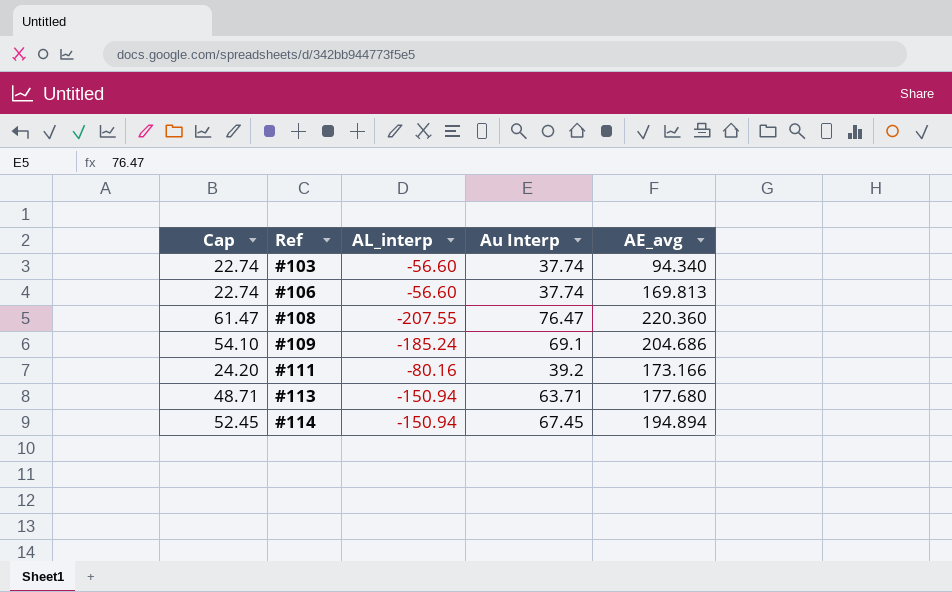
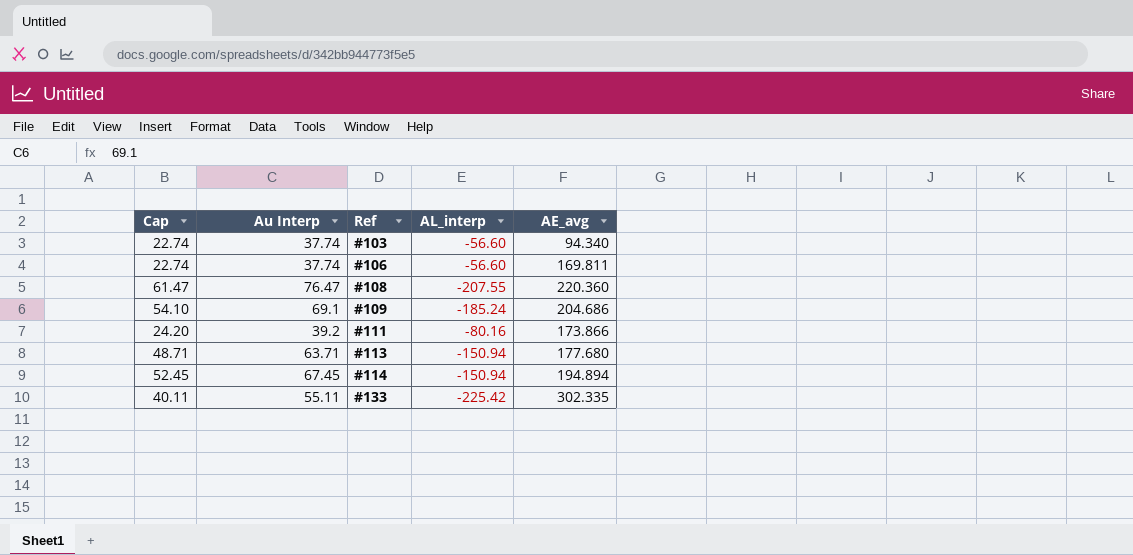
column Au Interp | position: 4 -> 2
#106 | AE_avg: 169.813 -> 169.811
#111 | AE_avg: 173.166 -> 173.866
row #133: none -> 40.11 | 55.11 | -225.42 | 302.335

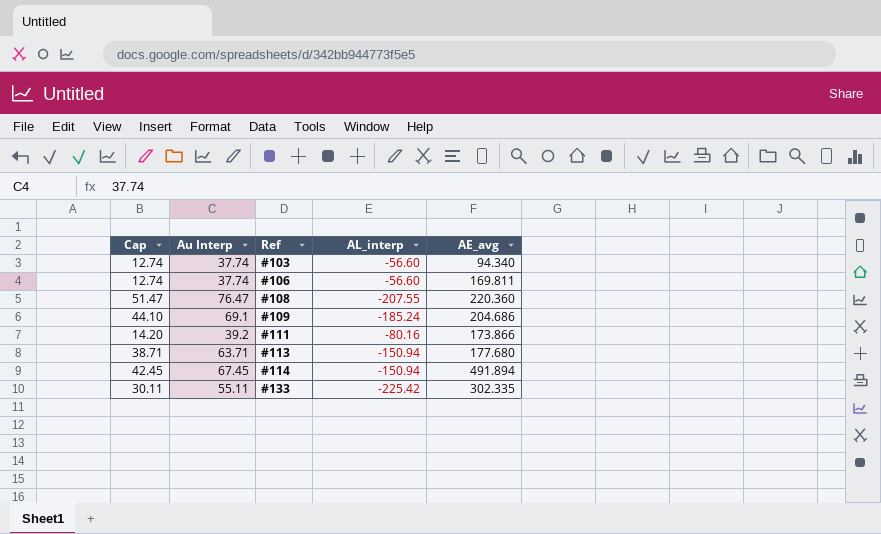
column Cap | formula: [Au Interp] - 15 -> [Au Interp] - 25
#114 | AE_avg: 194.894 -> 491.894

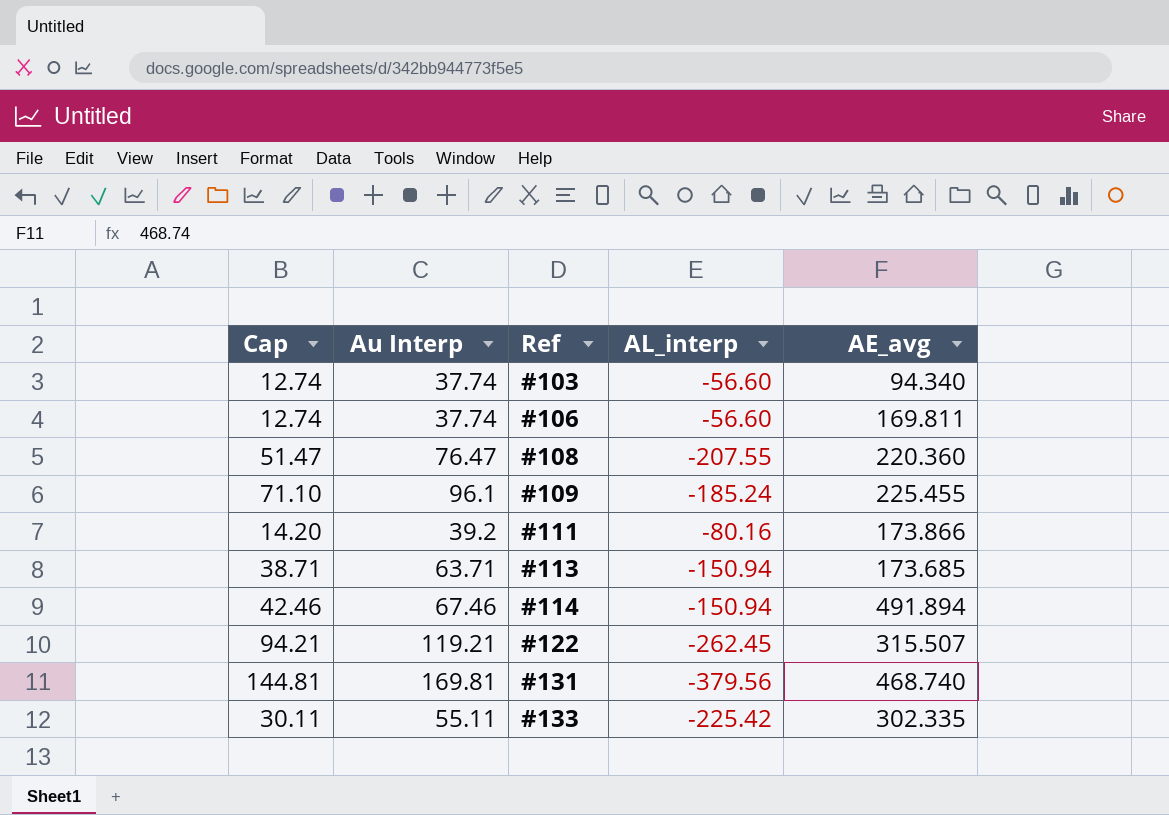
#109 | Cap: 44.10 -> 71.10
#109 | Au Interp: 69.1 -> 96.1
#109 | AE_avg: 204.686 -> 225.455
#113 | AE_avg: 177.680 -> 173.685
#114 | Cap: 42.45 -> 42.46
#114 | Au Interp: 67.45 -> 67.46
row #122: none -> 94.21 | 119.21 | -262.45 | 315.507
row #131: none -> 144.81 | 169.81 | -379.56 | 468.740

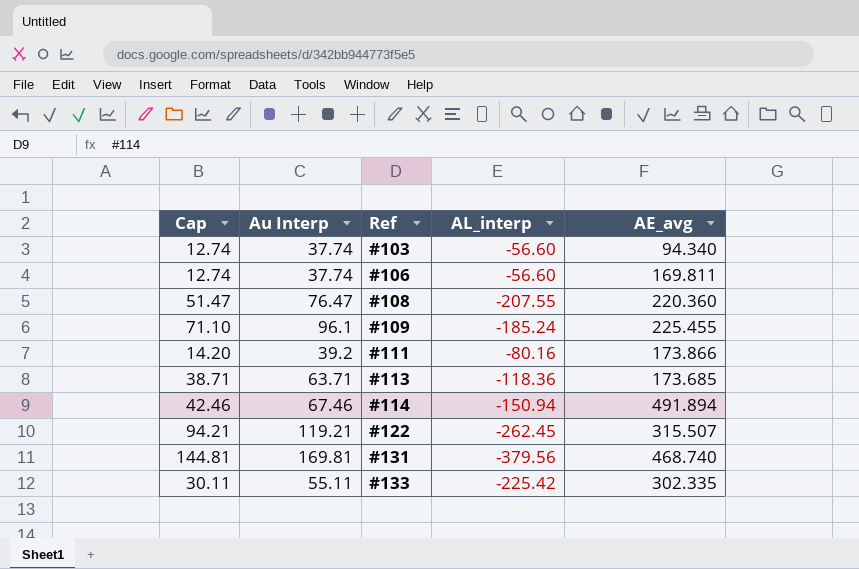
#113 | AL_interp: -150.94 -> -118.36

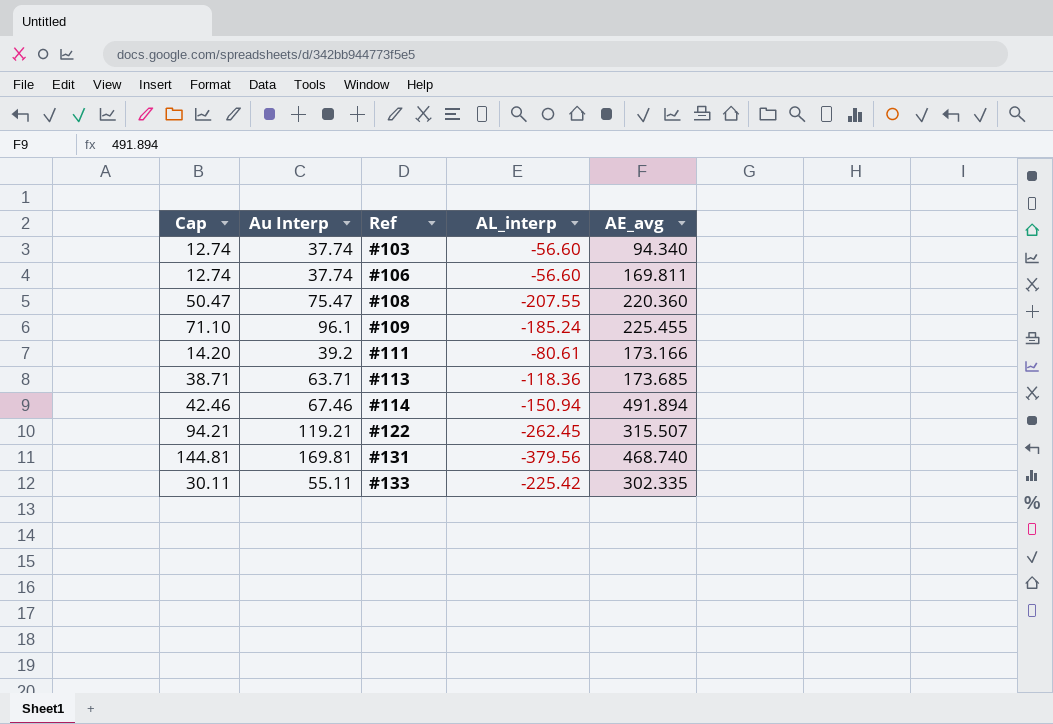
#108 | Cap: 51.47 -> 50.47
#108 | Au Interp: 76.47 -> 75.47
#111 | AL_interp: -80.16 -> -80.61
#111 | AE_avg: 173.866 -> 173.166

